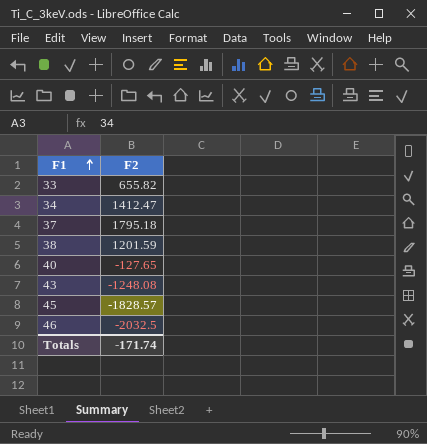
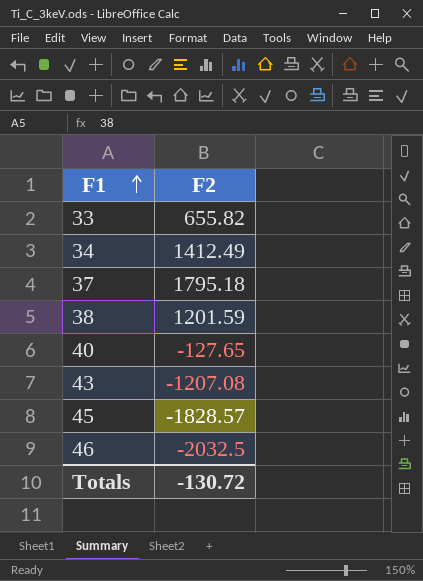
34 | F2: 1412.47 -> 1412.49
43 | F2: -1248.08 -> -1207.08
Totals | F2: -171.74 -> -130.72

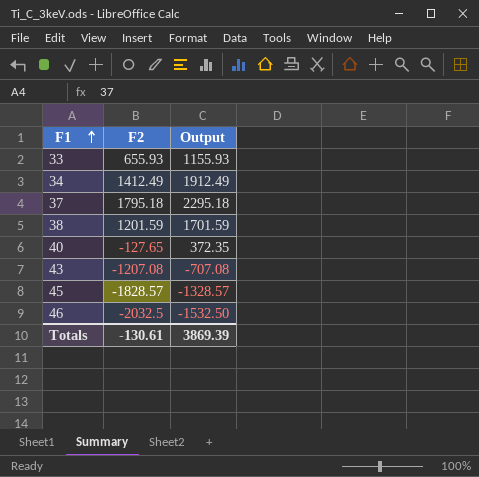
column Output | formula: none -> [F2] + 500
33 | F2: 655.82 -> 655.93
Totals | F2: -130.72 -> -130.61

